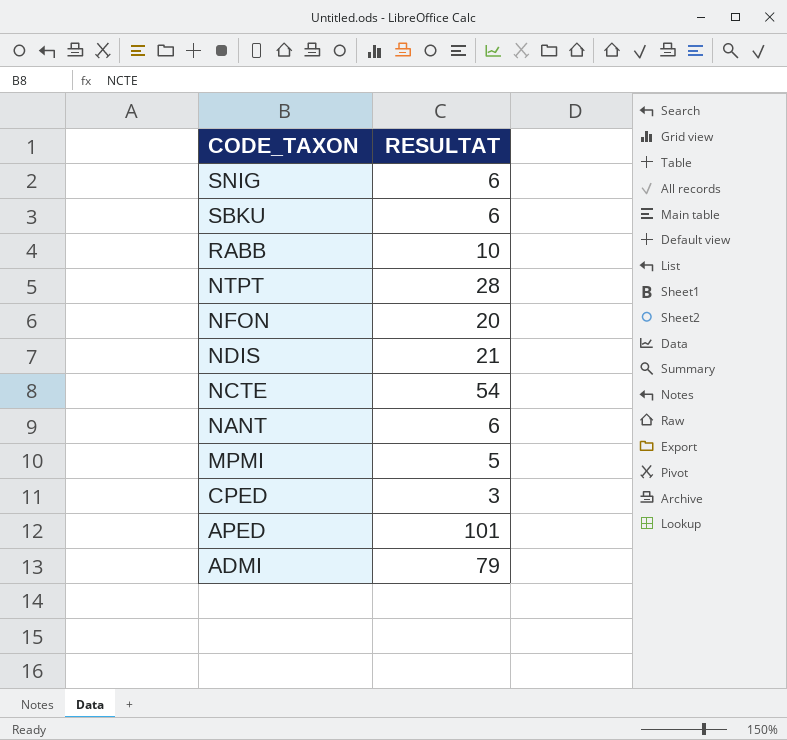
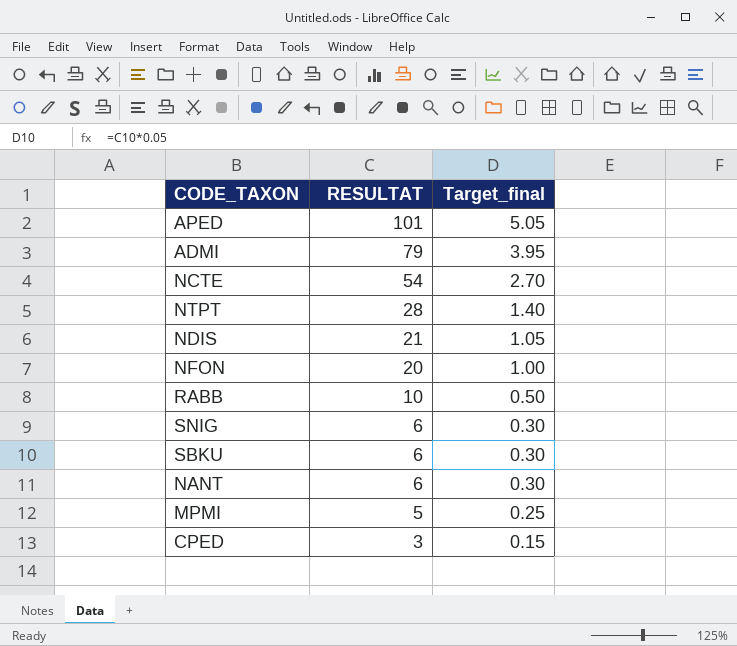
row order: CODE_TAXON descending -> RESULTAT descending
column Target_final | formula: none -> [RESULTAT] * 0.05

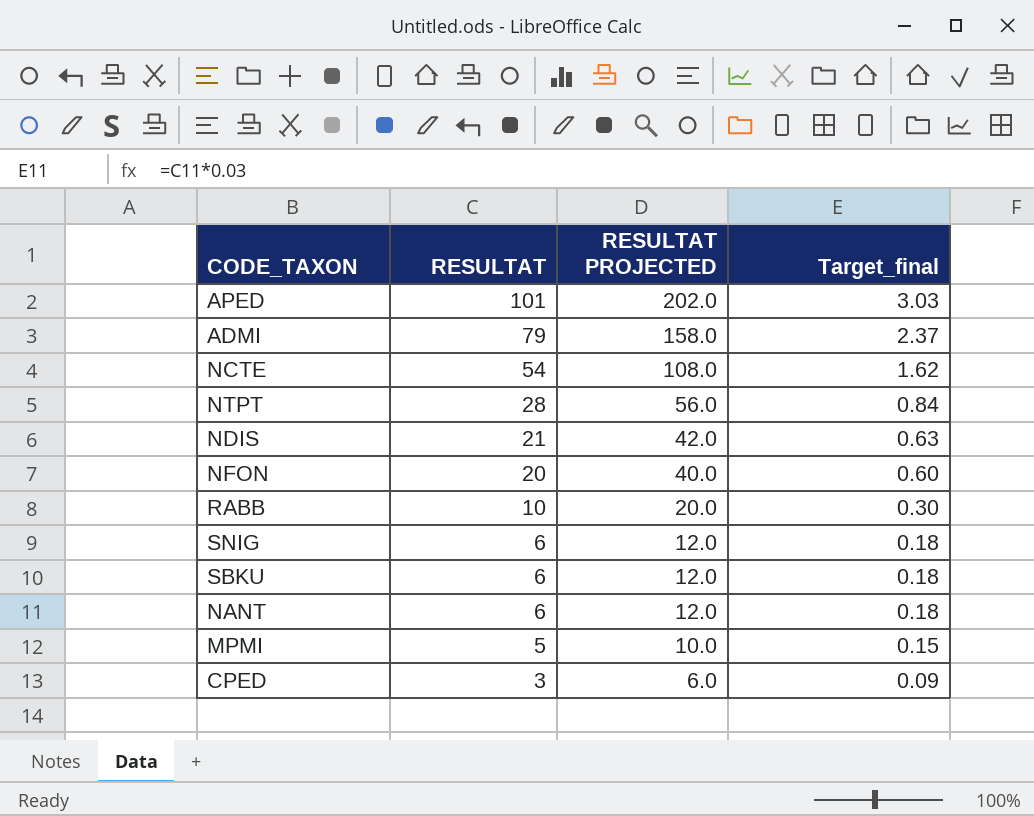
column RESULTAT PROJECTED | formula: none -> [RESULTAT] * 2
column Target_final | formula: [RESULTAT] * 0.05 -> [RESULTAT] * 0.03

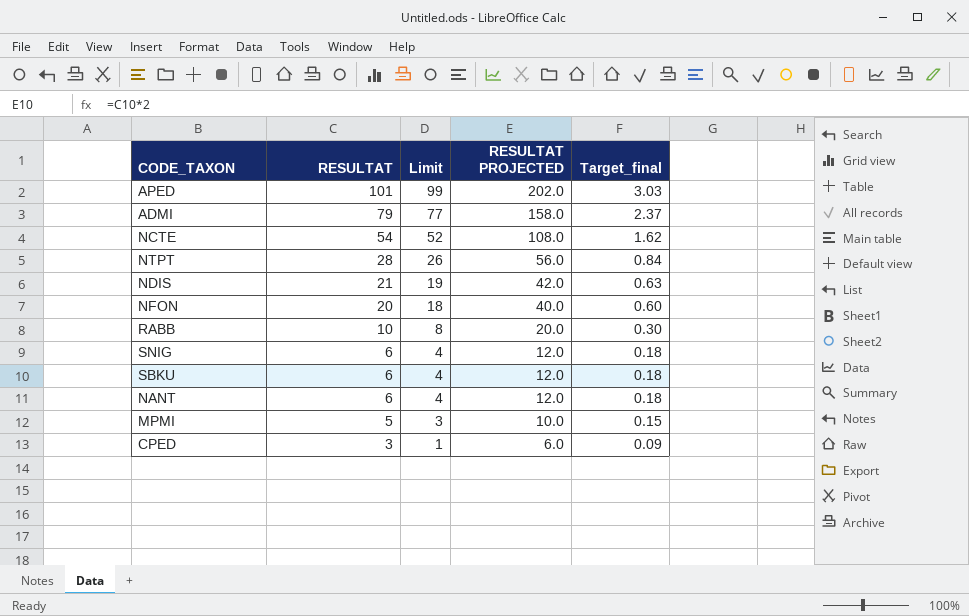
column Limit | formula: none -> [RESULTAT] - 2

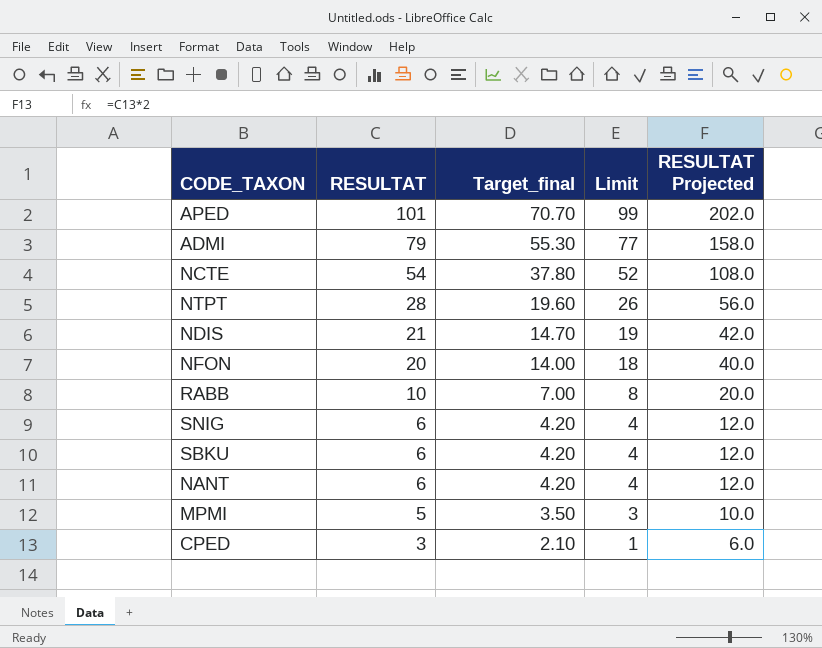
column Target_final | formula: [RESULTAT] * 0.03 -> [RESULTAT] * 0.7
column Target_final | position: 5 -> 3
column name: RESULTAT PROJECTED -> RESULTAT Projected

